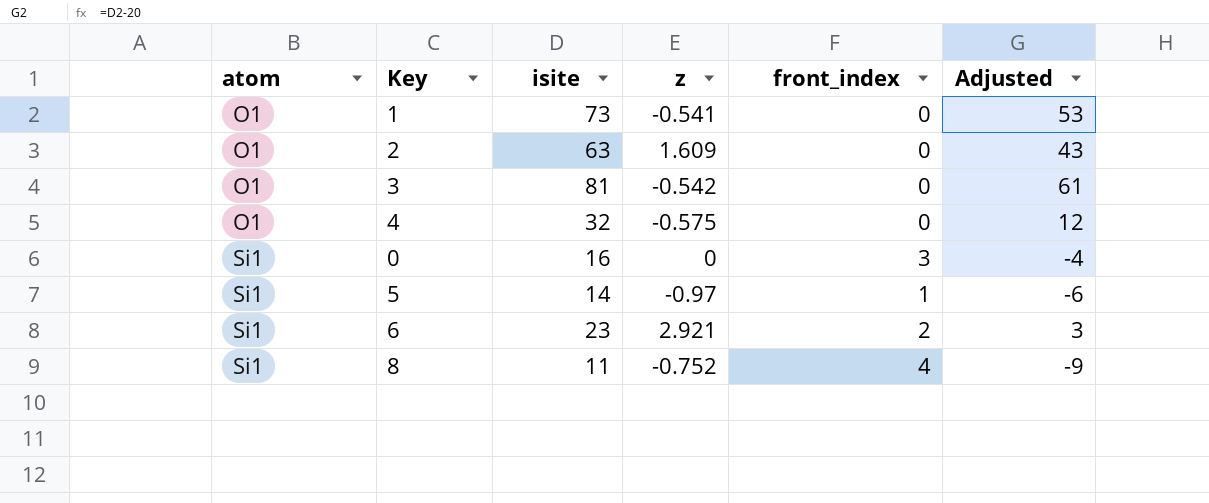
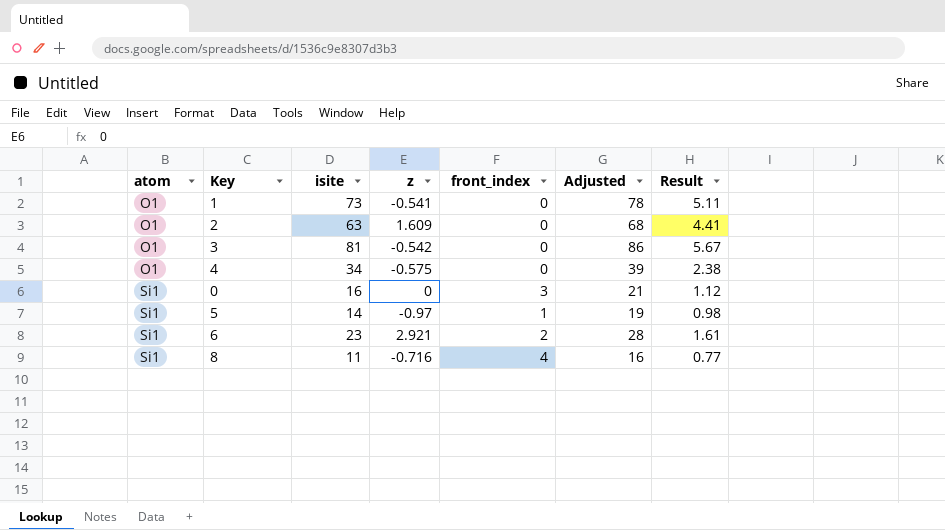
column Adjusted | formula: [isite] - 20 -> [isite] + 5
column Result | formula: none -> [isite] * 0.07
4 | isite: 32 -> 34
8 | z: -0.752 -> -0.716

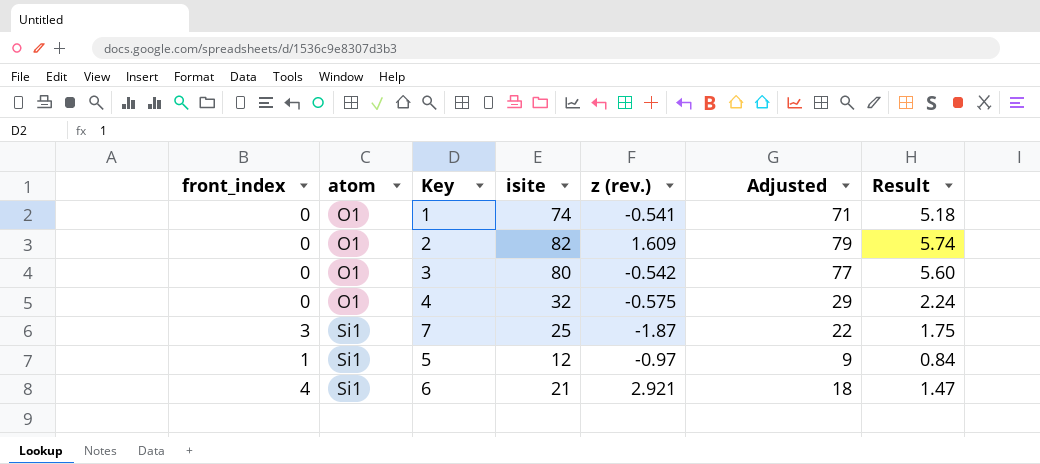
column front_index | position: 5 -> 1
column name: z -> z (rev.)
column Adjusted | formula: [isite] + 5 -> [isite] - 3
row 0: Si1 | 16 | 0 | 3 | 21 | 1.12 -> none
row 8: Si1 | 11 | -0.716 | 4 | 16 | 0.77 -> none
1 | isite: 73 -> 74
1 | Result: 5.11 -> 5.18
2 | isite: 63 -> 82
2 | Result: 4.41 -> 5.74
3 | isite: 81 -> 80
3 | Result: 5.67 -> 5.60
4 | isite: 34 -> 32
4 | Result: 2.38 -> 2.24
row 7: none -> 3 | Si1 | 25 | -1.87 | 22 | 1.75
5 | isite: 14 -> 12
5 | Result: 0.98 -> 0.84
6 | front_index: 2 -> 4
6 | isite: 23 -> 21
6 | Result: 1.61 -> 1.47

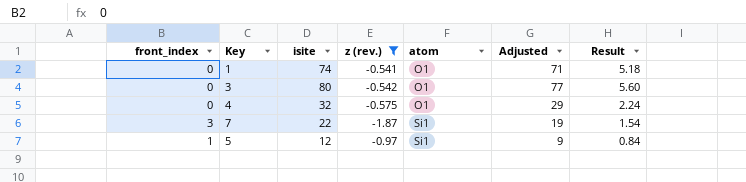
filter: none -> z (rev.) <= -0.541
column atom | position: 2 -> 5
7 | isite: 25 -> 22
7 | Adjusted: 22 -> 19
7 | Result: 1.75 -> 1.54

